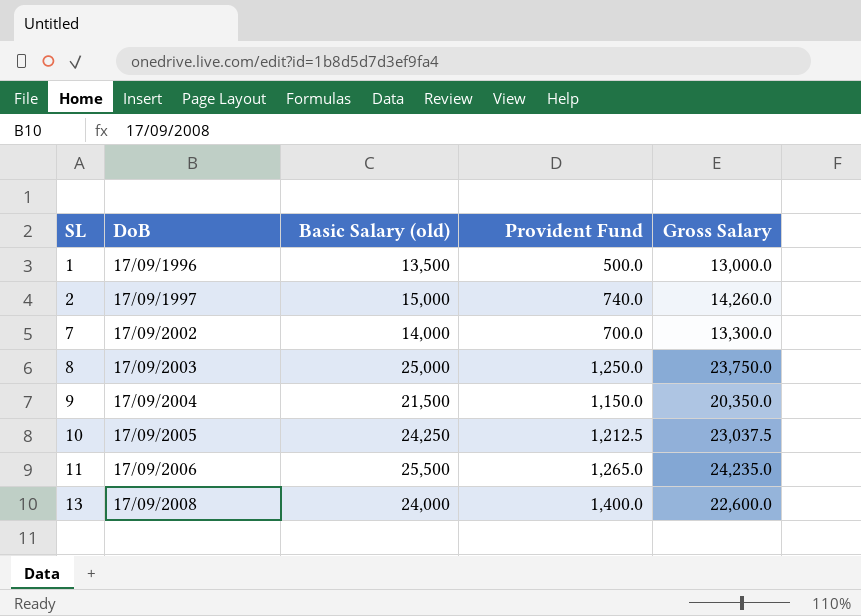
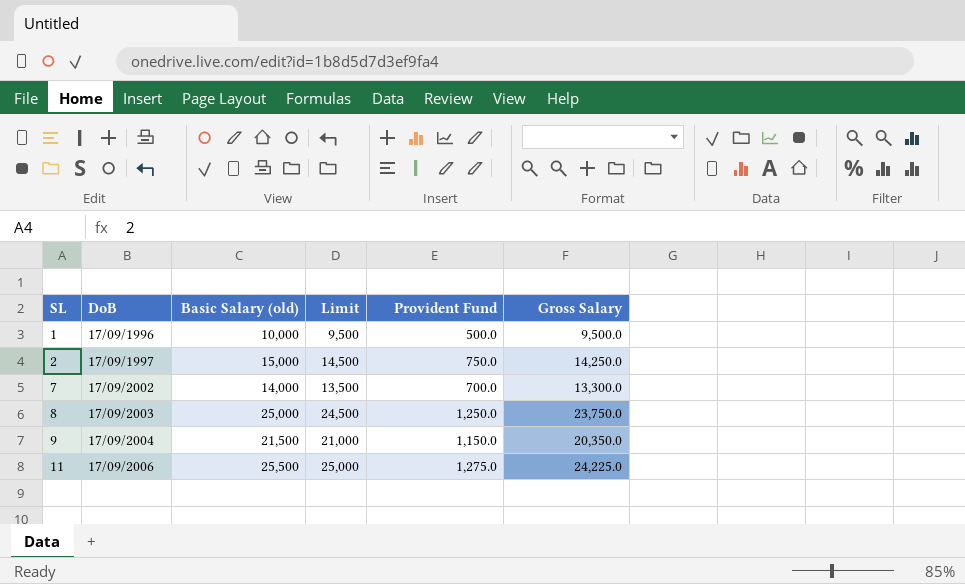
column Limit | formula: none -> [Basic Salary (old)] - 500
row 10: 17/09/2005 | 24,250 | 1,212.5 | 23,037.5 -> none
row 13: 17/09/2008 | 24,000 | 1,400.0 | 22,600.0 -> none
1 | Basic Salary (old): 13,500 -> 10,000
1 | Gross Salary: 13,000.0 -> 9,500.0
2 | Provident Fund: 740.0 -> 750.0
2 | Gross Salary: 14,260.0 -> 14,250.0
11 | Provident Fund: 1,265.0 -> 1,275.0
11 | Gross Salary: 24,235.0 -> 24,225.0

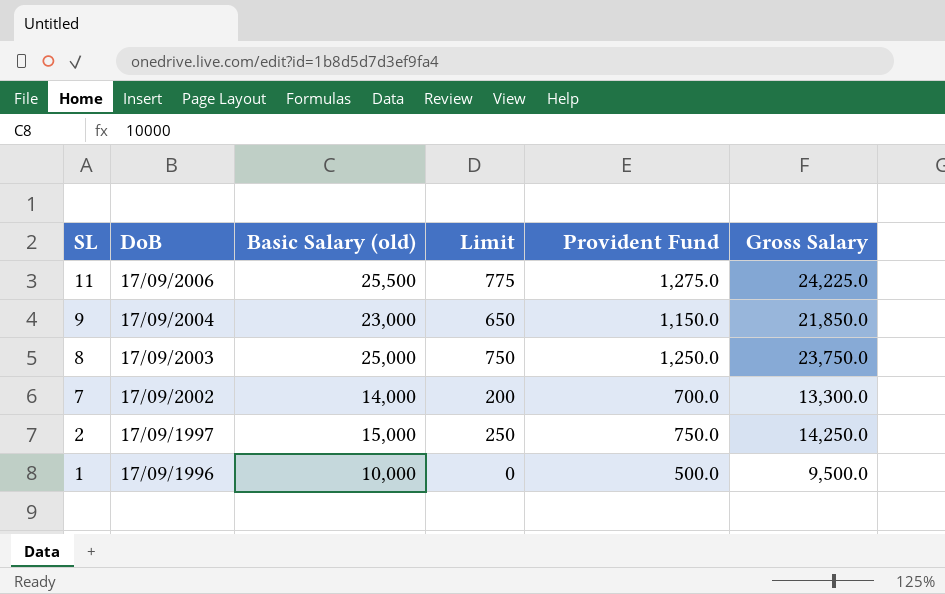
row order: SL ascending -> SL descending
column Limit | formula: [Basic Salary (old)] - 500 -> [Provident Fund] - 500
9 | Basic Salary (old): 21,500 -> 23,000
9 | Gross Salary: 20,350.0 -> 21,850.0

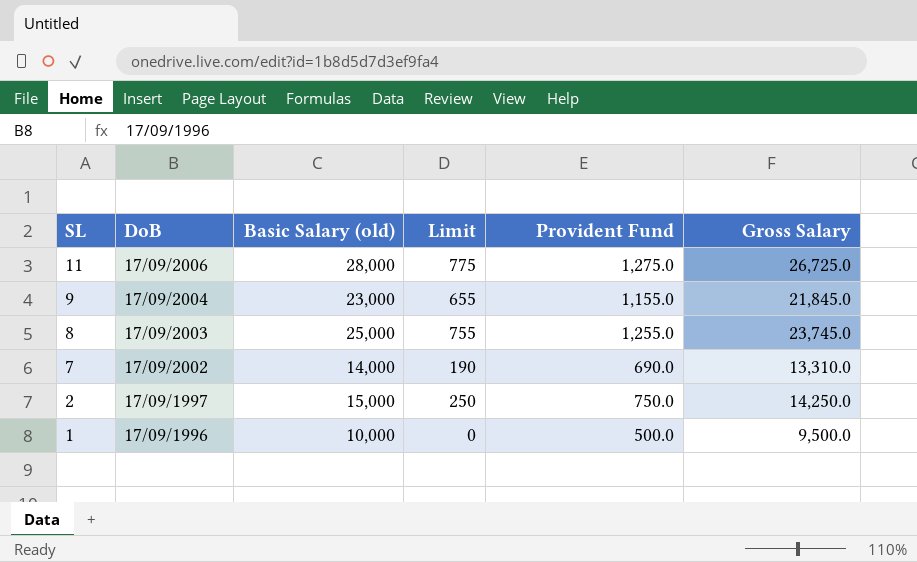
11 | Basic Salary (old): 25,500 -> 28,000
11 | Gross Salary: 24,225.0 -> 26,725.0
9 | Limit: 650 -> 655
9 | Provident Fund: 1,150.0 -> 1,155.0
9 | Gross Salary: 21,850.0 -> 21,845.0
8 | Limit: 750 -> 755
8 | Provident Fund: 1,250.0 -> 1,255.0
8 | Gross Salary: 23,750.0 -> 23,745.0
7 | Limit: 200 -> 190
7 | Provident Fund: 700.0 -> 690.0
7 | Gross Salary: 13,300.0 -> 13,310.0

